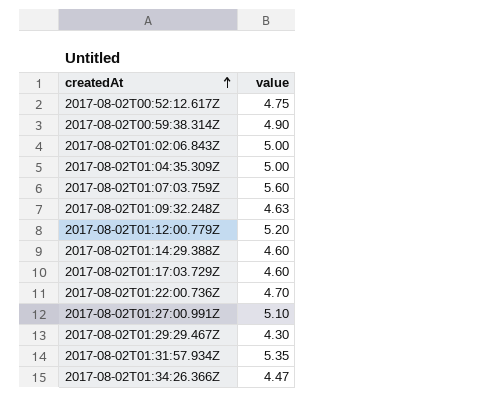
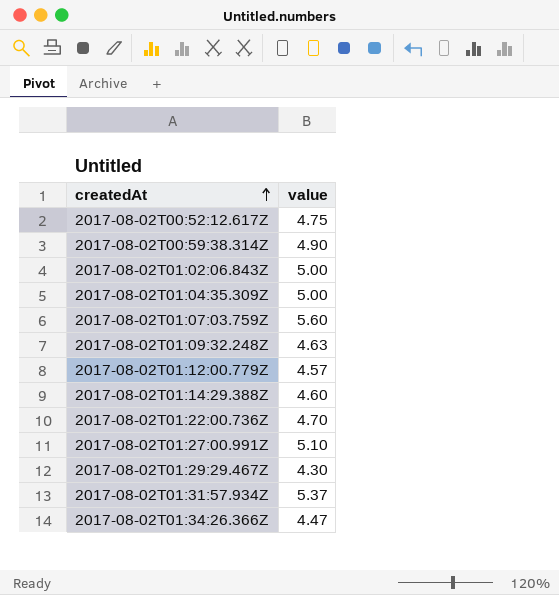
row 2017-08-02T01:17:03.729Z: 4.60 -> none
2017-08-02T01:12:00.779Z | value: 5.20 -> 4.57
2017-08-02T01:31:57.934Z | value: 5.35 -> 5.37

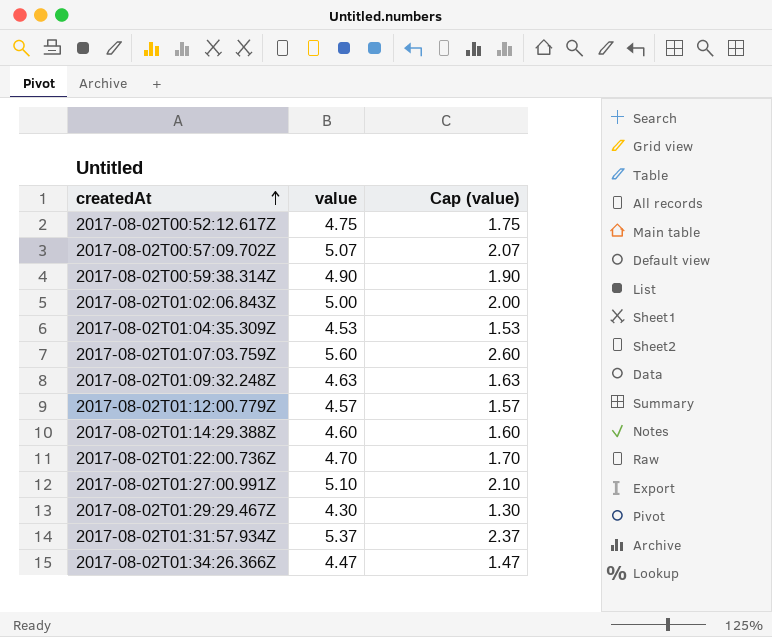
column Cap (value) | formula: none -> [value] - 3
row 2017-08-02T00:57:09.702Z: none -> 5.07 | 2.07
2017-08-02T01:04:35.309Z | value: 5.00 -> 4.53

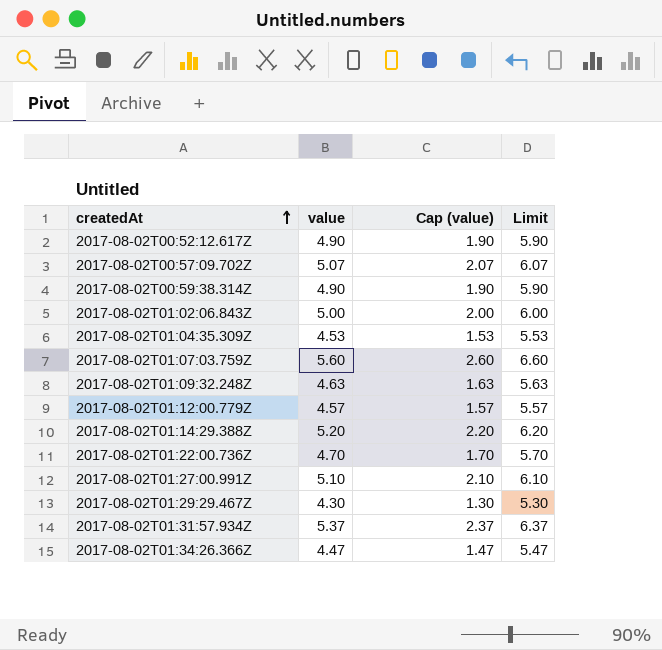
column Limit | formula: none -> [value] + 1
2017-08-02T00:52:12.617Z | value: 4.75 -> 4.90
2017-08-02T00:52:12.617Z | Cap (value): 1.75 -> 1.90
2017-08-02T01:14:29.388Z | value: 4.60 -> 5.20
2017-08-02T01:14:29.388Z | Cap (value): 1.60 -> 2.20

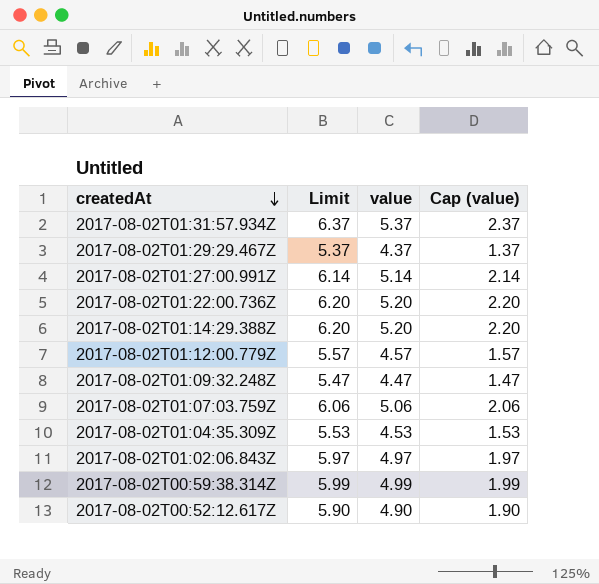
row order: createdAt ascending -> createdAt descending
column Limit | position: 4 -> 2
row 2017-08-02T00:57:09.702Z: 5.07 | 2.07 | 6.07 -> none
row 2017-08-02T01:34:26.366Z: 4.47 | 1.47 | 5.47 -> none
2017-08-02T01:29:29.467Z | Limit: 5.30 -> 5.37
2017-08-02T01:29:29.467Z | value: 4.30 -> 4.37
2017-08-02T01:29:29.467Z | Cap (value): 1.30 -> 1.37
2017-08-02T01:27:00.991Z | Limit: 6.10 -> 6.14
2017-08-02T01:27:00.991Z | value: 5.10 -> 5.14
2017-08-02T01:27:00.991Z | Cap (value): 2.10 -> 2.14
2017-08-02T01:22:00.736Z | Limit: 5.70 -> 6.20
2017-08-02T01:22:00.736Z | value: 4.70 -> 5.20
2017-08-02T01:22:00.736Z | Cap (value): 1.70 -> 2.20
2017-08-02T01:09:32.248Z | Limit: 5.63 -> 5.47
2017-08-02T01:09:32.248Z | value: 4.63 -> 4.47
2017-08-02T01:09:32.248Z | Cap (value): 1.63 -> 1.47
2017-08-02T01:07:03.759Z | Limit: 6.60 -> 6.06
2017-08-02T01:07:03.759Z | value: 5.60 -> 5.06
2017-08-02T01:07:03.759Z | Cap (value): 2.60 -> 2.06
2017-08-02T01:02:06.843Z | Limit: 6.00 -> 5.97
2017-08-02T01:02:06.843Z | value: 5.00 -> 4.97
2017-08-02T01:02:06.843Z | Cap (value): 2.00 -> 1.97
2017-08-02T00:59:38.314Z | Limit: 5.90 -> 5.99
2017-08-02T00:59:38.314Z | value: 4.90 -> 4.99
2017-08-02T00:59:38.314Z | Cap (value): 1.90 -> 1.99

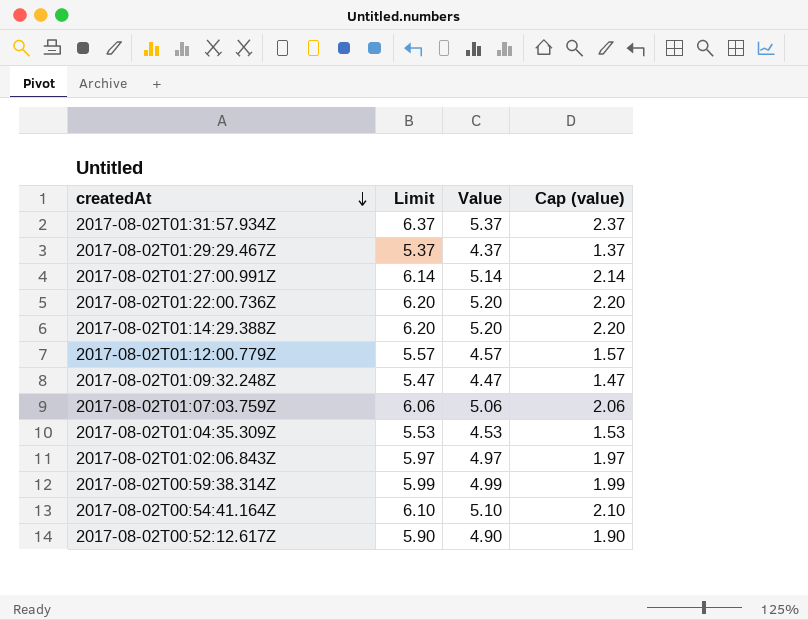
column name: value -> Value
row 2017-08-02T00:54:41.164Z: none -> 6.10 | 5.10 | 2.10

